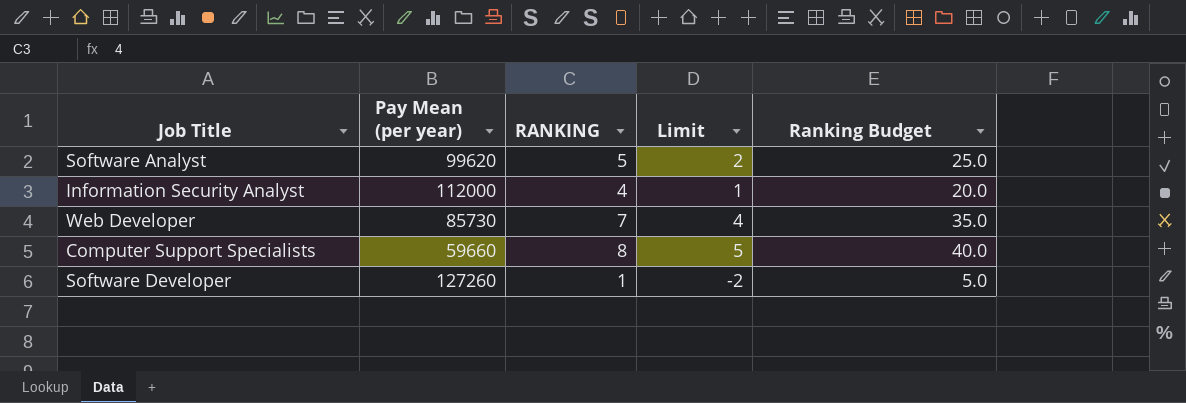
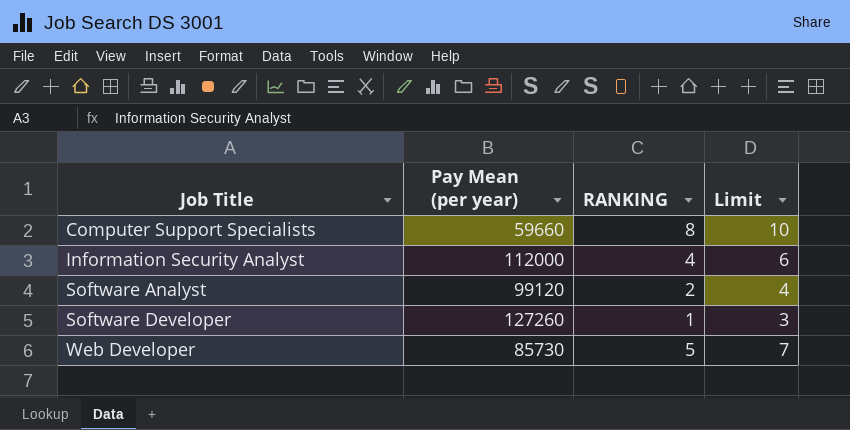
row order: none -> Job Title ascending
column Ranking Budget | formula: [RANKING] * 5 -> none
column Limit | formula: [RANKING] - 3 -> [RANKING] + 2
Software Analyst | Pay Mean (per year): 99620 -> 99120
Software Analyst | RANKING: 5 -> 2
Web Developer | RANKING: 7 -> 5

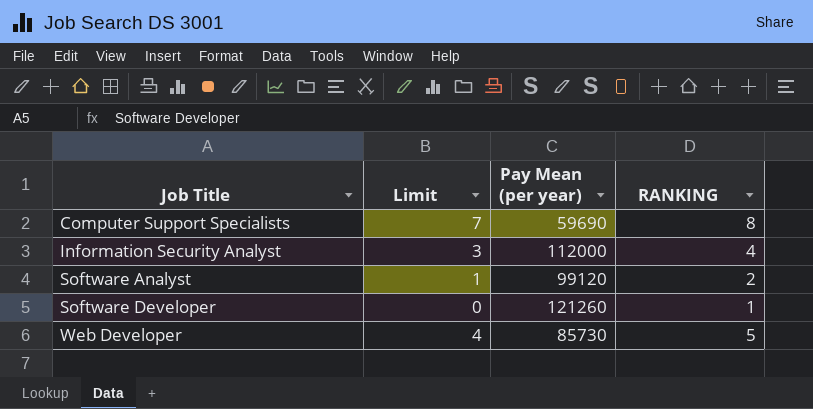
column Limit | formula: [RANKING] + 2 -> [RANKING] - 1
column Limit | position: 4 -> 2
Computer Support Specialists | Pay Mean (per year): 59660 -> 59690
Software Developer | Pay Mean (per year): 127260 -> 121260

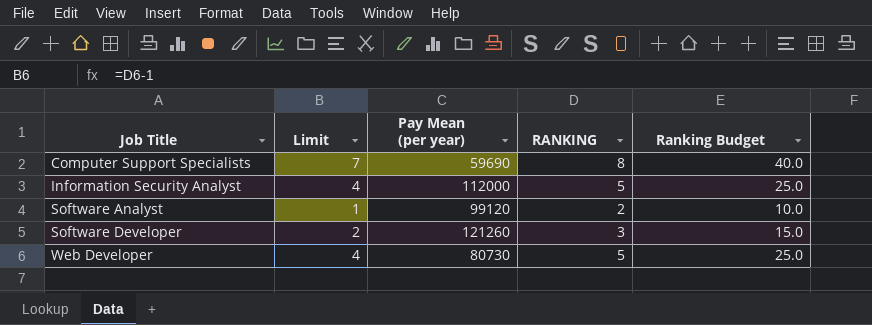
column Ranking Budget | formula: none -> [RANKING] * 5
Information Security Analyst | Limit: 3 -> 4
Information Security Analyst | RANKING: 4 -> 5
Software Developer | Limit: 0 -> 2
Software Developer | RANKING: 1 -> 3
Web Developer | Pay Mean (per year): 85730 -> 80730

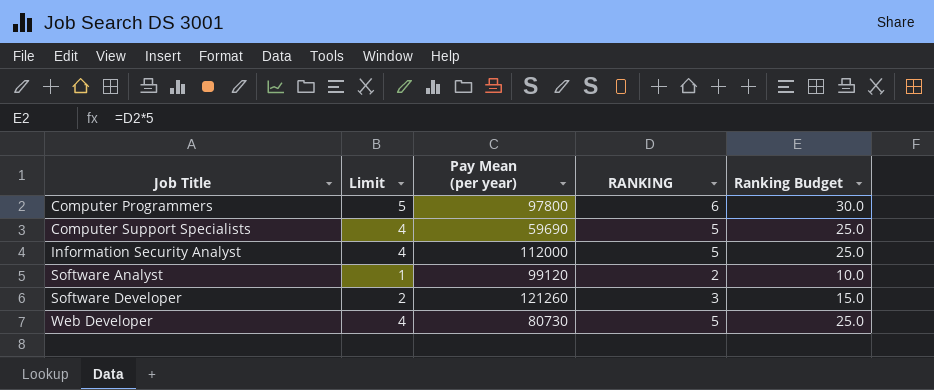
row Computer Programmers: none -> 5 | 97800 | 6 | 30.0
Computer Support Specialists | Limit: 7 -> 4
Computer Support Specialists | RANKING: 8 -> 5
Computer Support Specialists | Ranking Budget: 40.0 -> 25.0

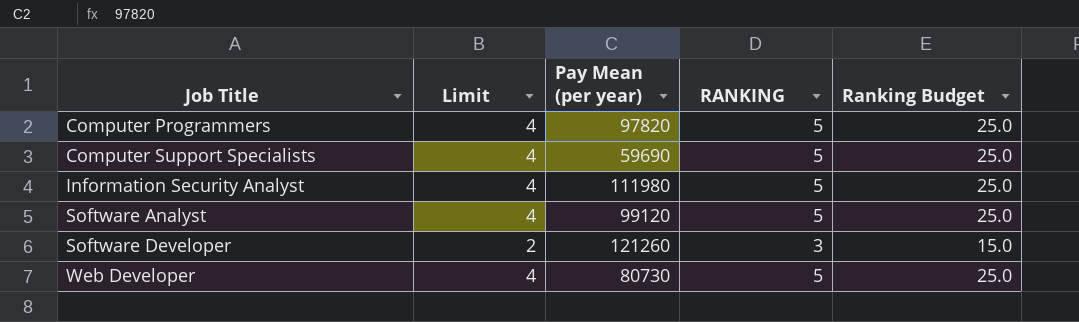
Computer Programmers | Limit: 5 -> 4
Computer Programmers | Pay Mean (per year): 97800 -> 97820
Computer Programmers | RANKING: 6 -> 5
Computer Programmers | Ranking Budget: 30.0 -> 25.0
Information Security Analyst | Pay Mean (per year): 112000 -> 111980
Software Analyst | Limit: 1 -> 4
Software Analyst | RANKING: 2 -> 5
Software Analyst | Ranking Budget: 10.0 -> 25.0

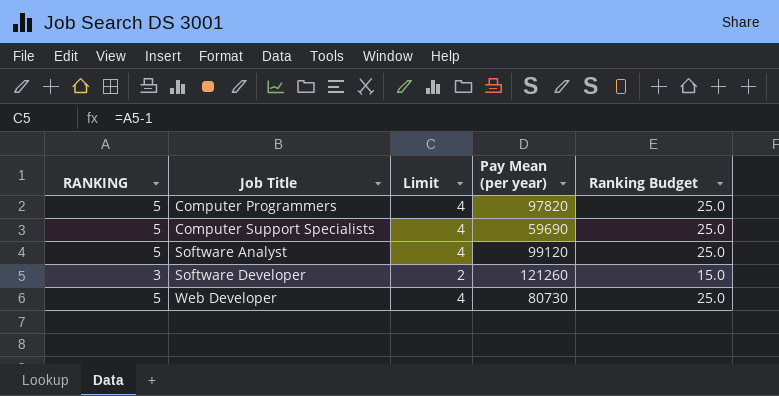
column RANKING | position: 4 -> 1
row Information Security Analyst: 4 | 111980 | 5 | 25.0 -> none

